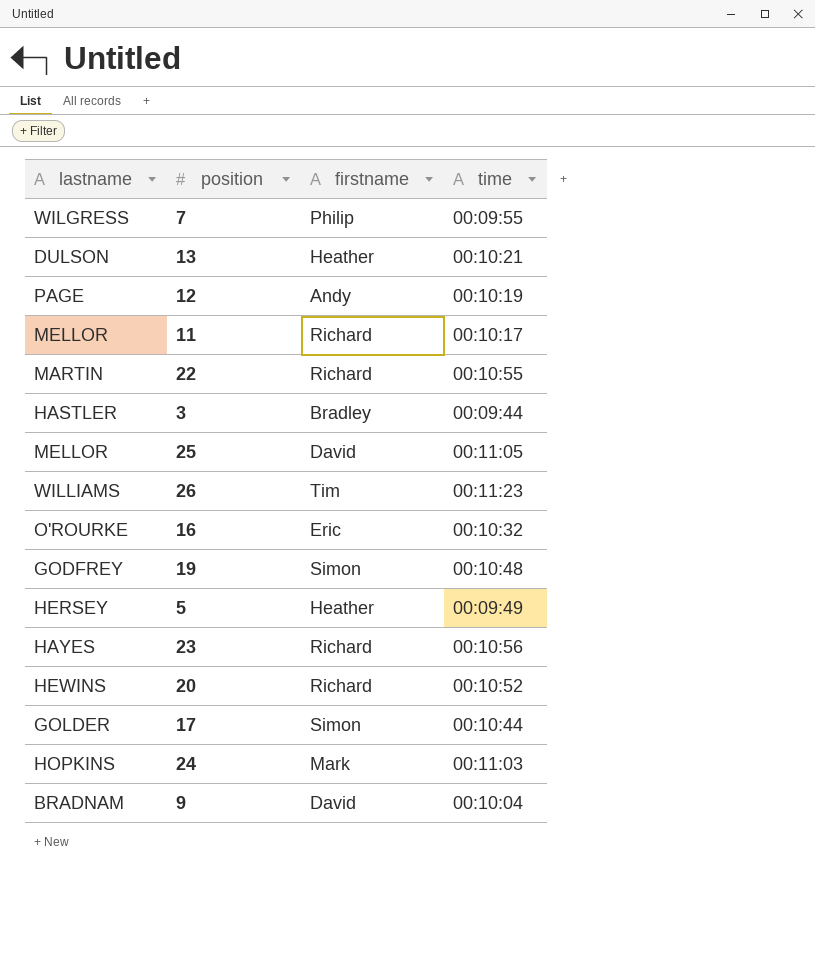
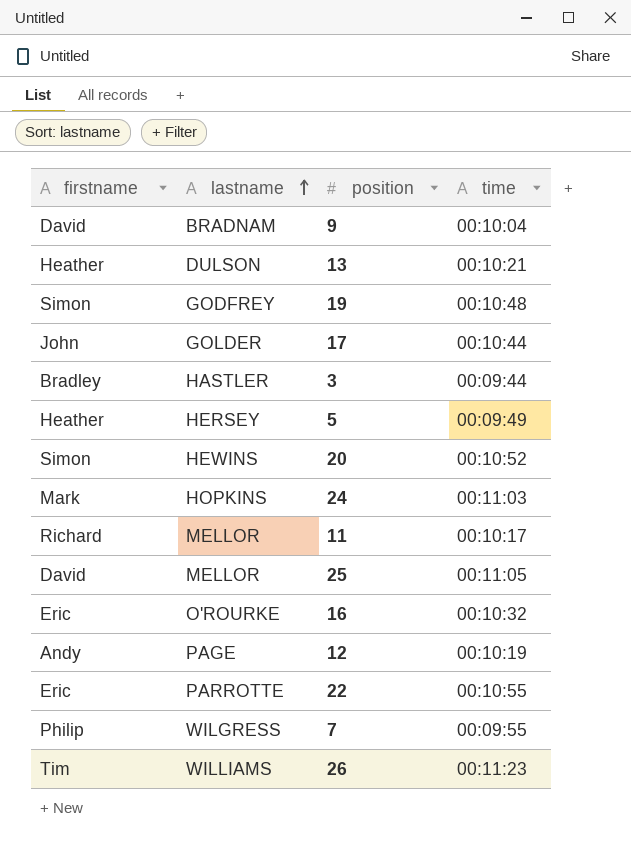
row order: none -> lastname ascending
column firstname | position: 3 -> 1
row 23: HAYES | Richard | 00:10:56 -> none
17 | firstname: Simon -> John
20 | firstname: Richard -> Simon
22 | firstname: Richard -> Eric
22 | lastname: MARTIN -> PARROTTE

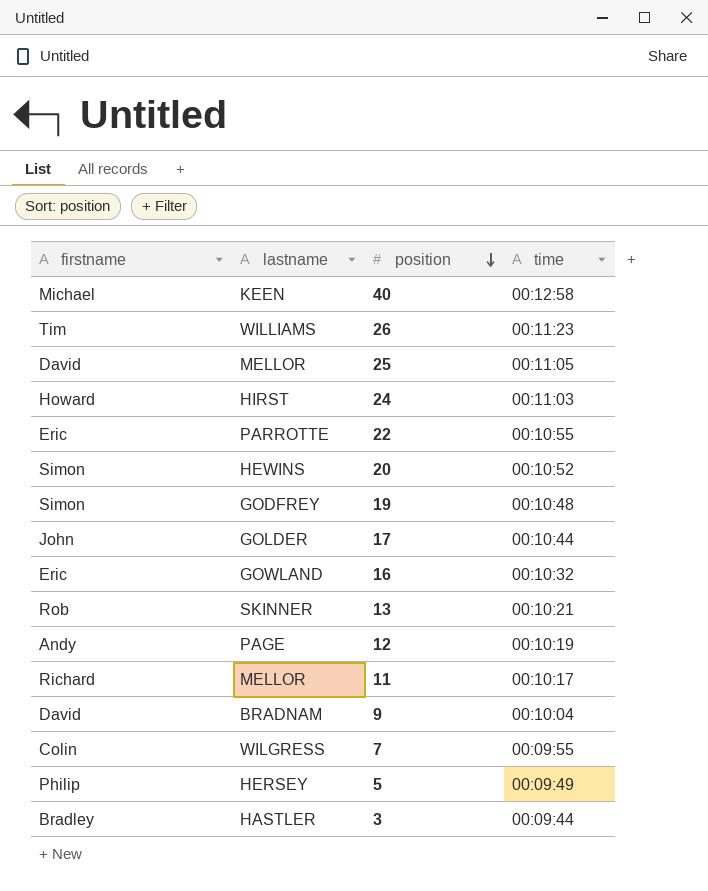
row order: lastname ascending -> position descending
row 40: none -> Michael | KEEN | 00:12:58
24 | firstname: Mark -> Howard
24 | lastname: HOPKINS -> HIRST
16 | lastname: O'ROURKE -> GOWLAND
13 | firstname: Heather -> Rob
13 | lastname: DULSON -> SKINNER
7 | firstname: Philip -> Colin
5 | firstname: Heather -> Philip

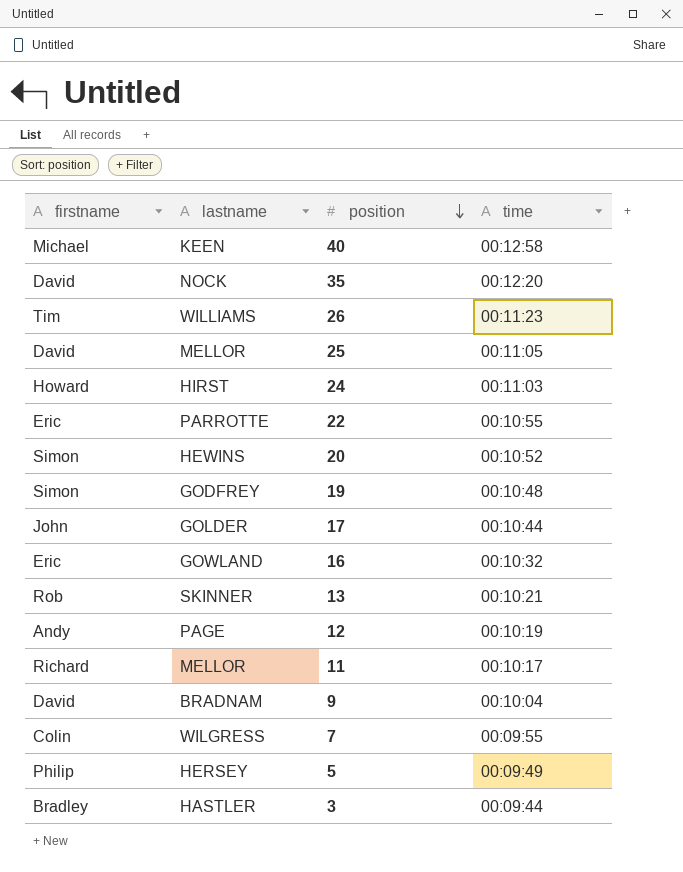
row 35: none -> David | NOCK | 00:12:20

